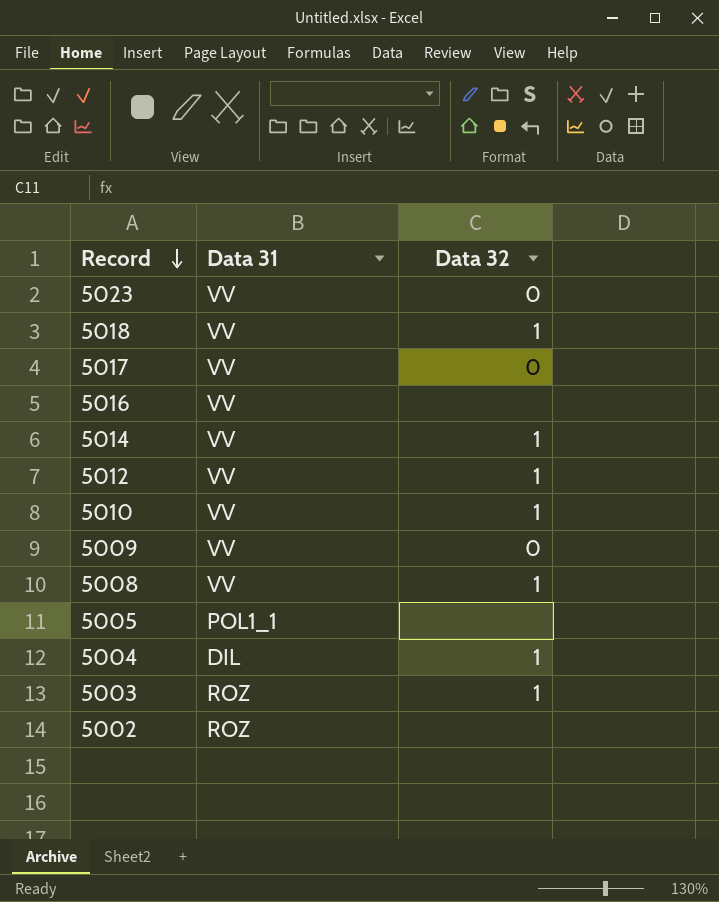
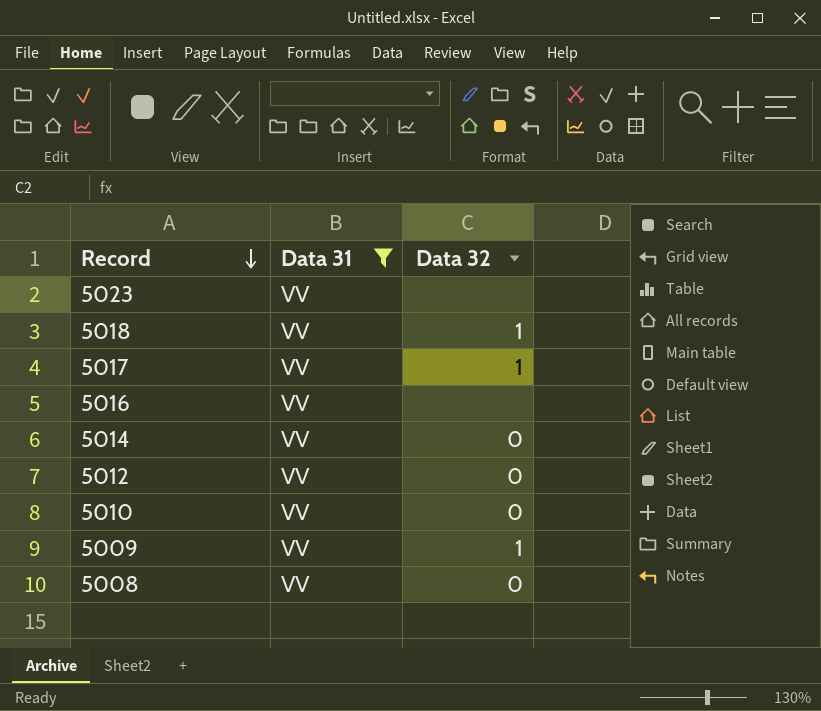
filter: none -> Data 31 = VV
5023 | Data 32: 0 -> none
5017 | Data 32: 0 -> 1
5014 | Data 32: 1 -> 0
5012 | Data 32: 1 -> 0
5010 | Data 32: 1 -> 0
5009 | Data 32: 0 -> 1
5008 | Data 32: 1 -> 0

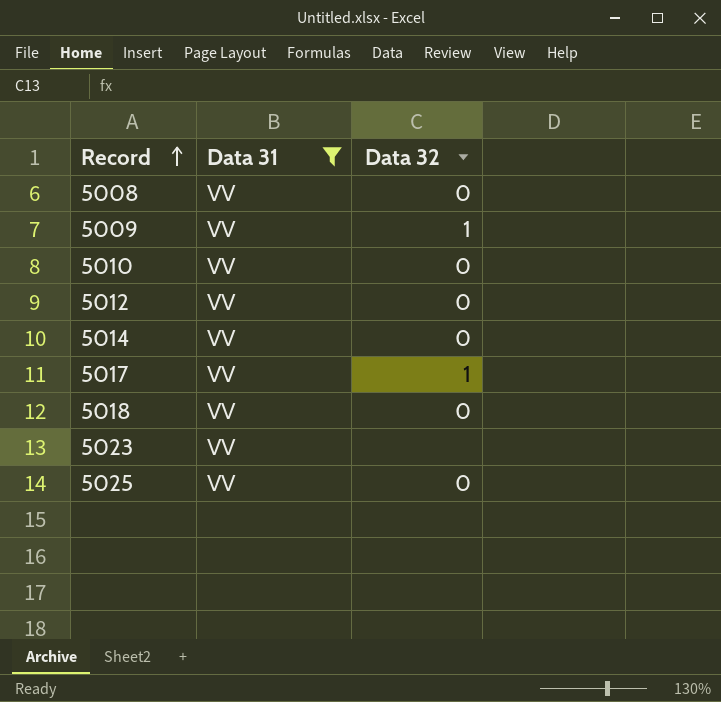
row order: Record descending -> Record ascending
row 5016: VV | none -> none
5018 | Data 32: 1 -> 0
row 5025: none -> VV | 0

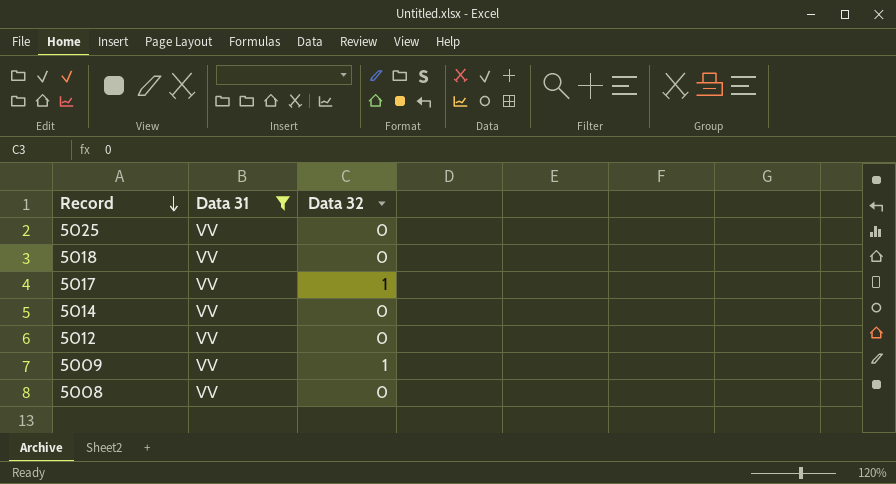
row order: Record ascending -> Record descending
row 5010: VV | 0 -> none
row 5023: VV | none -> none

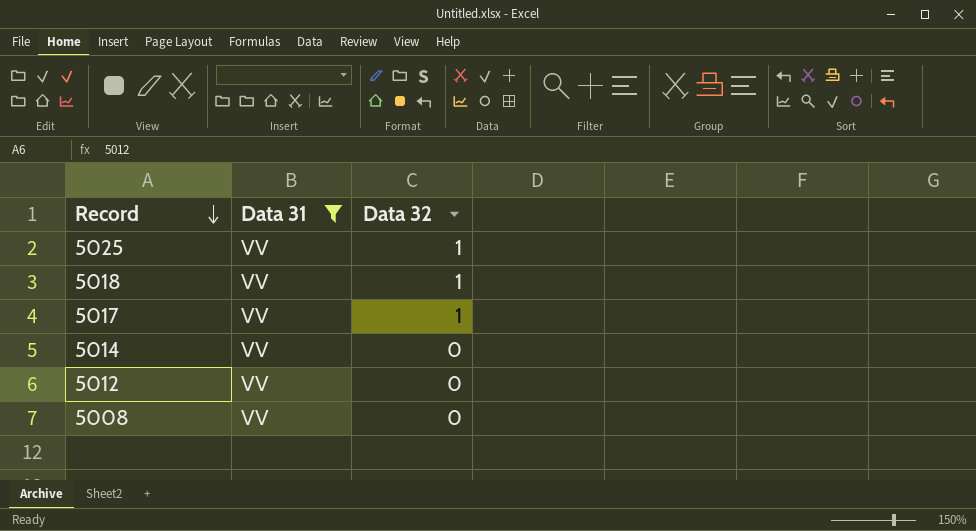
row 5009: VV | 1 -> none
5025 | Data 32: 0 -> 1
5018 | Data 32: 0 -> 1

